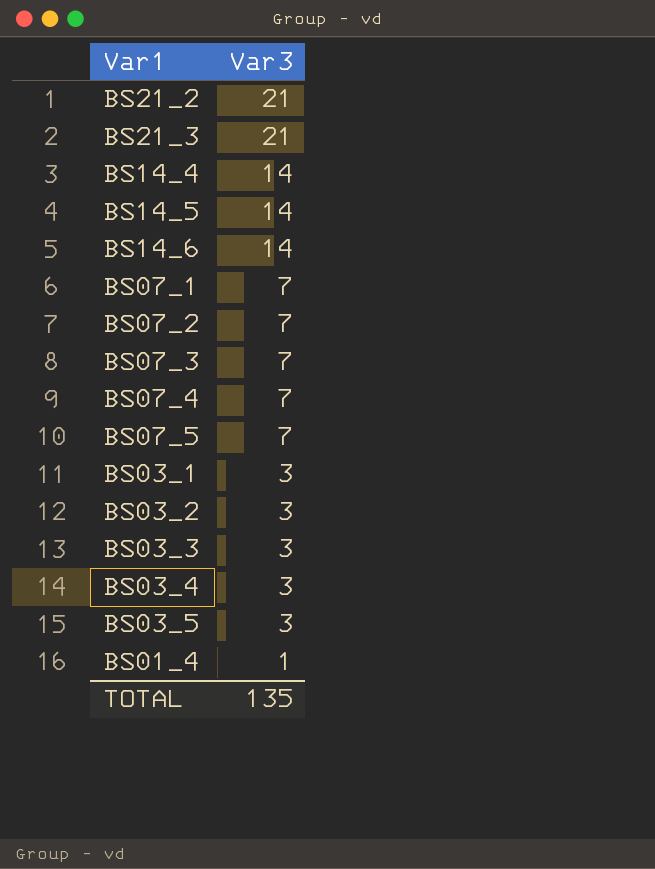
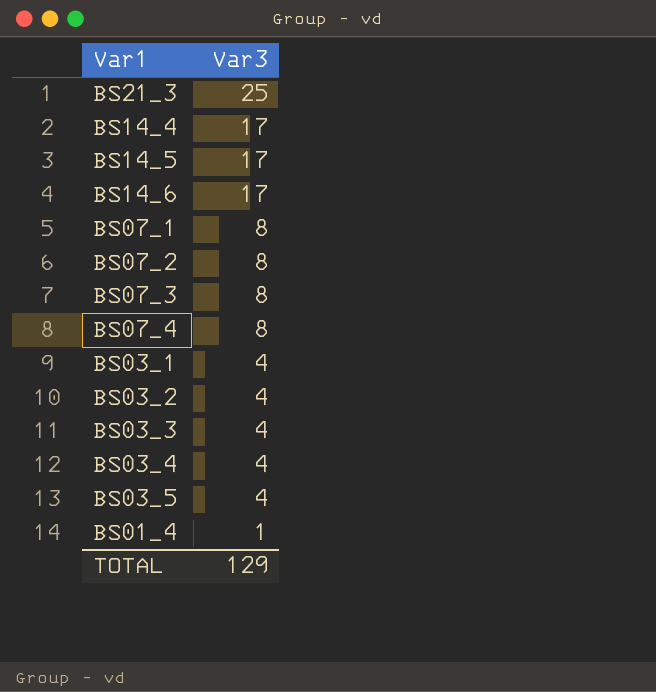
row BS21_2: 21 -> none
row BS07_5: 7 -> none
BS21_3 | Var3: 21 -> 25
BS14_4 | Var3: 14 -> 17
BS14_5 | Var3: 14 -> 17
BS14_6 | Var3: 14 -> 17
BS07_1 | Var3: 7 -> 8
BS07_2 | Var3: 7 -> 8
BS07_3 | Var3: 7 -> 8
BS07_4 | Var3: 7 -> 8
BS03_1 | Var3: 3 -> 4
BS03_2 | Var3: 3 -> 4
BS03_3 | Var3: 3 -> 4
BS03_4 | Var3: 3 -> 4
BS03_5 | Var3: 3 -> 4
TOTAL | Var3: 135 -> 129

